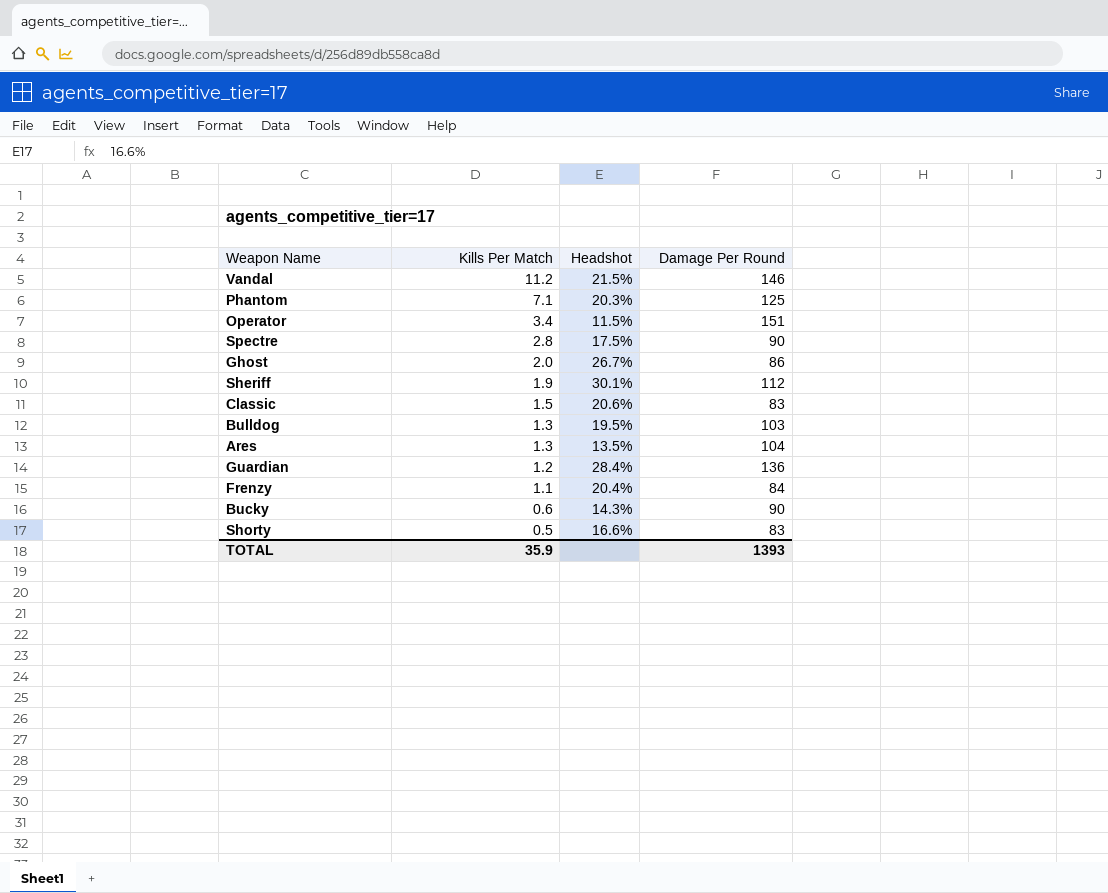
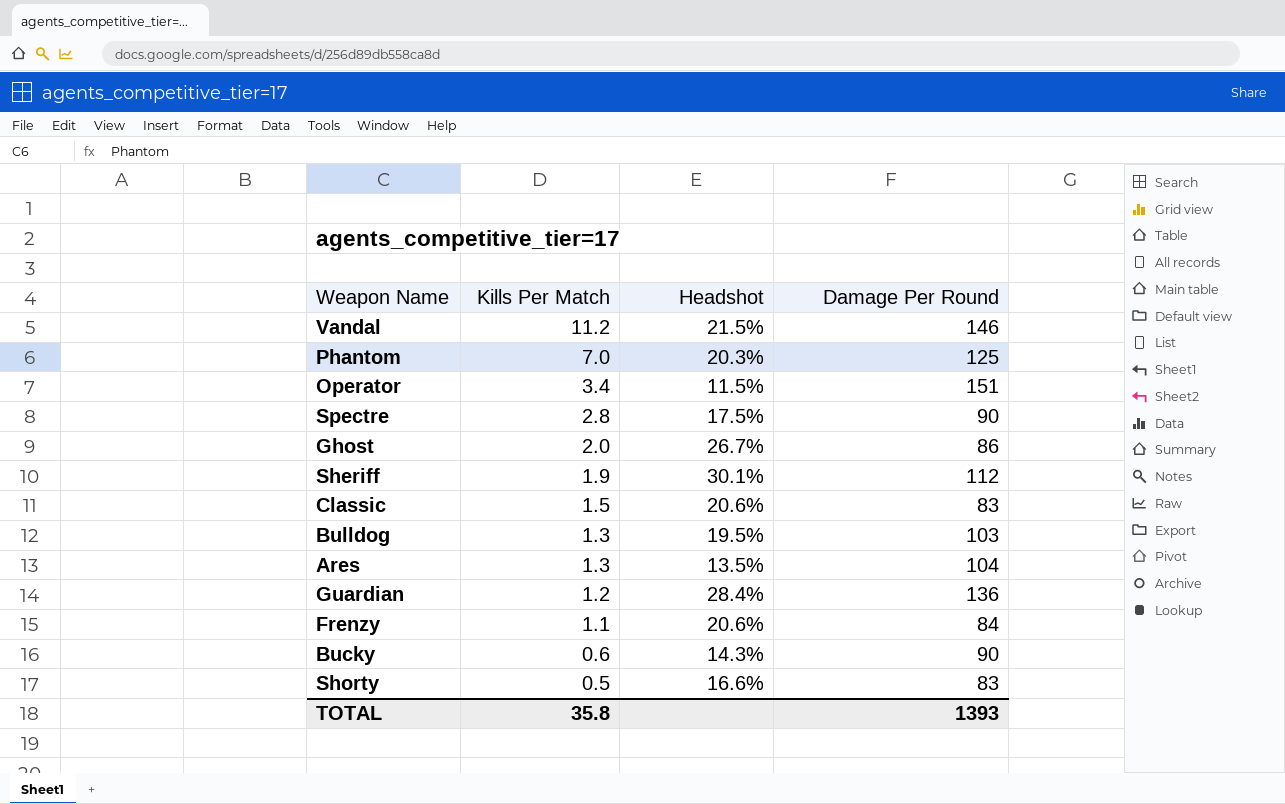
Phantom | Kills Per Match: 7.1 -> 7.0
Frenzy | Headshot: 20.4% -> 20.6%
TOTAL | Kills Per Match: 35.9 -> 35.8

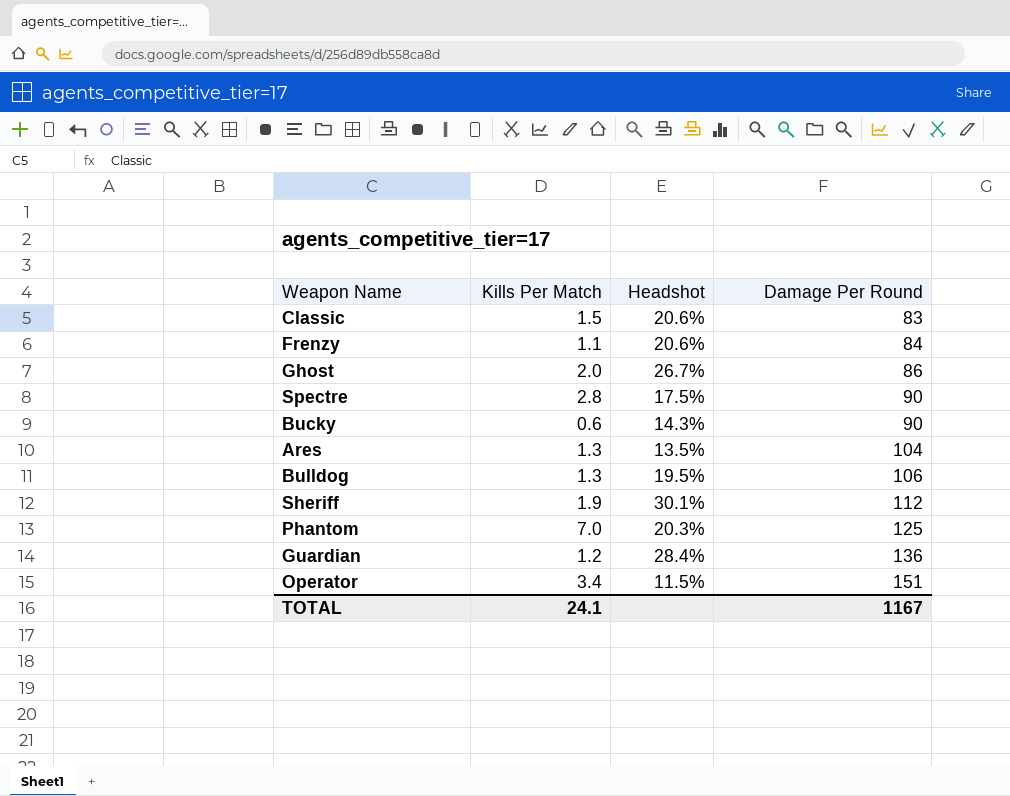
row order: Kills Per Match descending -> Damage Per Round ascending
row Vandal: 11.2 | 21.5% | 146 -> none
row Shorty: 0.5 | 16.6% | 83 -> none
Bulldog | Damage Per Round: 103 -> 106
TOTAL | Kills Per Match: 35.8 -> 24.1
TOTAL | Damage Per Round: 1393 -> 1167

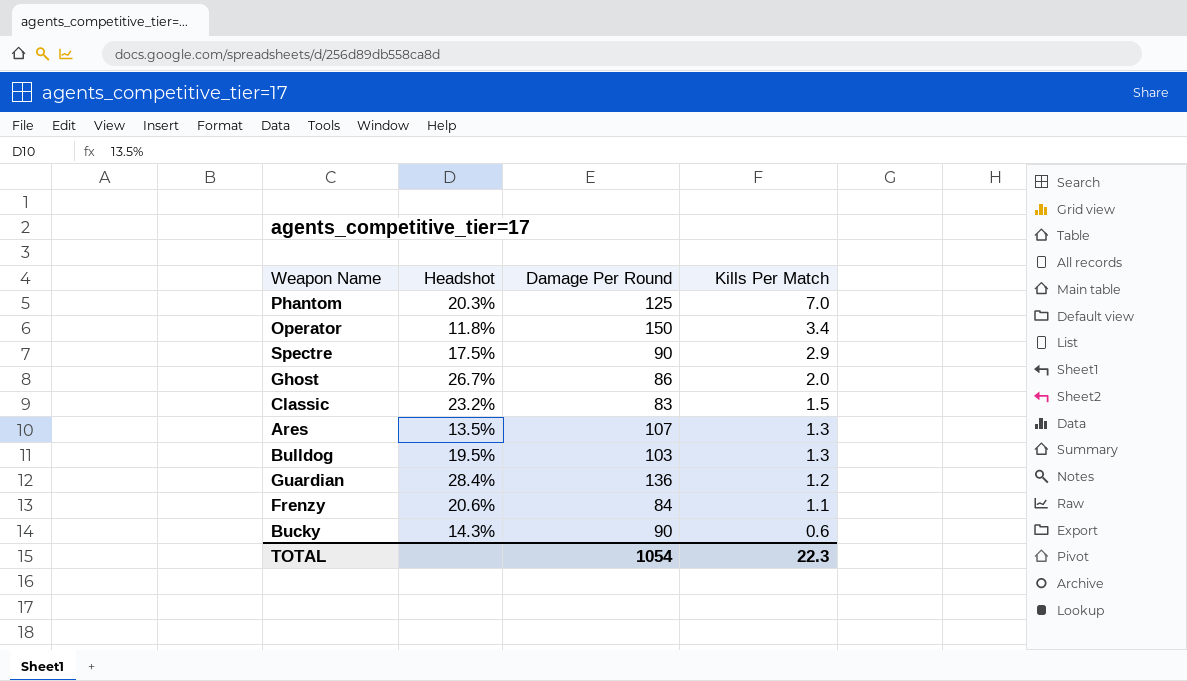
row order: Damage Per Round ascending -> Kills Per Match descending
column Kills Per Match | position: 2 -> 4
row Sheriff: 1.9 | 30.1% | 112 -> none
Operator | Headshot: 11.5% -> 11.8%
Operator | Damage Per Round: 151 -> 150
Spectre | Kills Per Match: 2.8 -> 2.9
Classic | Headshot: 20.6% -> 23.2%
Ares | Damage Per Round: 104 -> 107
Bulldog | Damage Per Round: 106 -> 103
TOTAL | Damage Per Round: 1167 -> 1054
TOTAL | Kills Per Match: 24.1 -> 22.3

